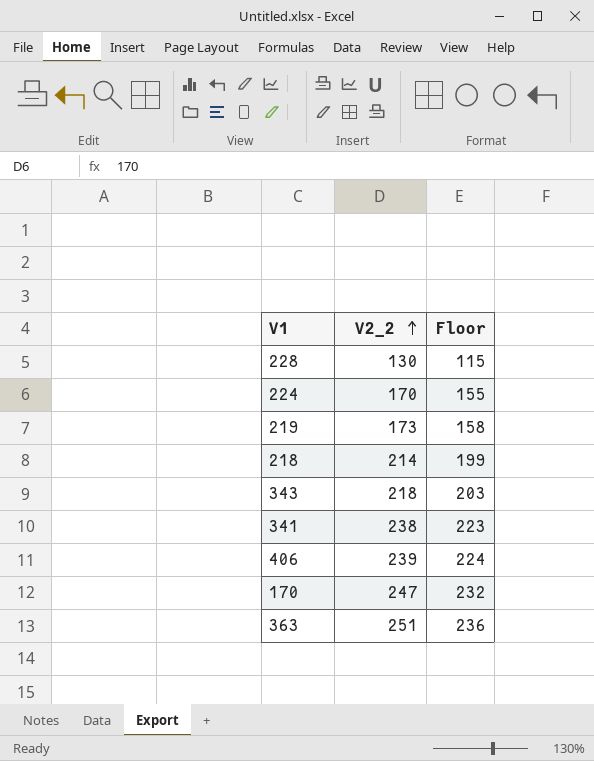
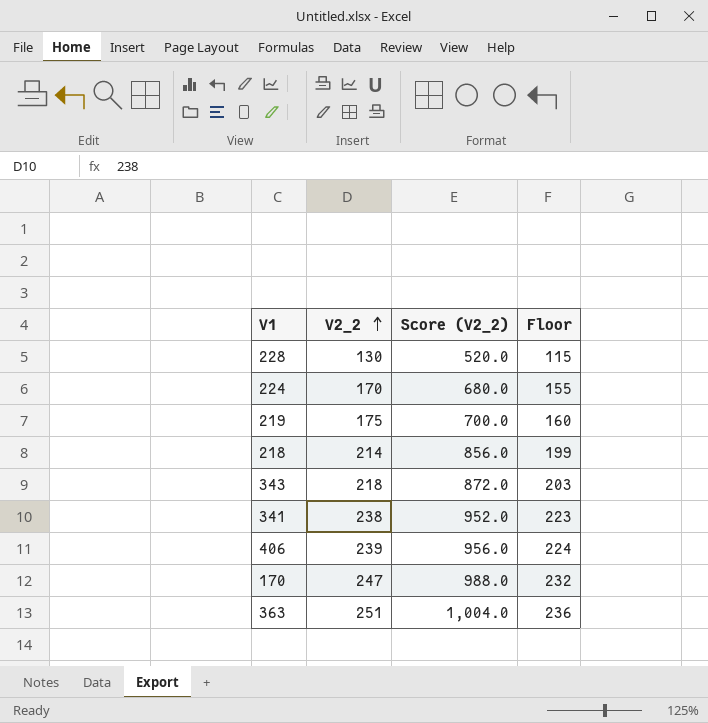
column Score (V2_2) | formula: none -> [V2_2] * 4
219 | V2_2: 173 -> 175
219 | Floor: 158 -> 160

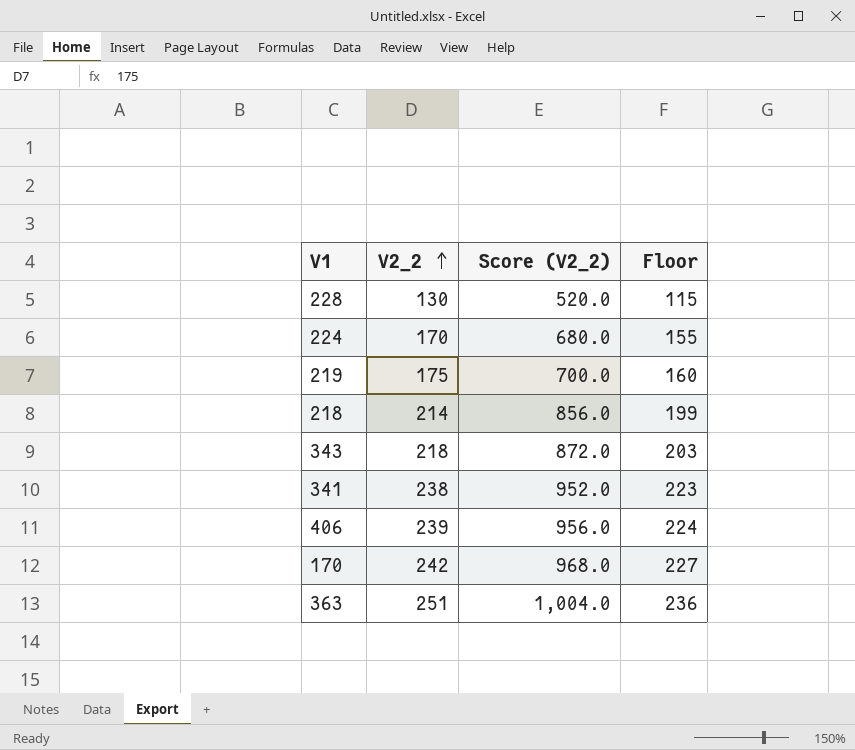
170 | V2_2: 247 -> 242
170 | Score (V2_2): 988.0 -> 968.0
170 | Floor: 232 -> 227

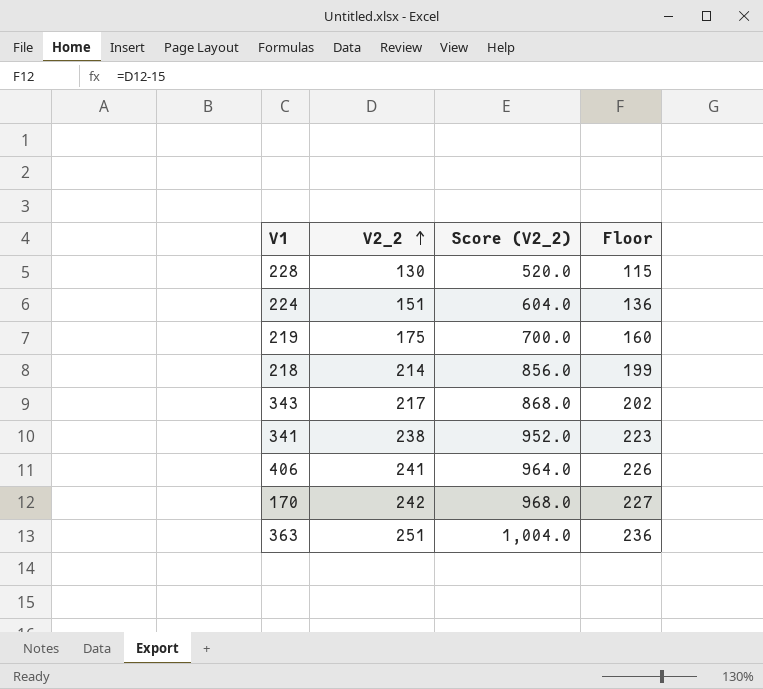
224 | V2_2: 170 -> 151
224 | Score (V2_2): 680.0 -> 604.0
224 | Floor: 155 -> 136
343 | V2_2: 218 -> 217
343 | Score (V2_2): 872.0 -> 868.0
343 | Floor: 203 -> 202
406 | V2_2: 239 -> 241
406 | Score (V2_2): 956.0 -> 964.0
406 | Floor: 224 -> 226

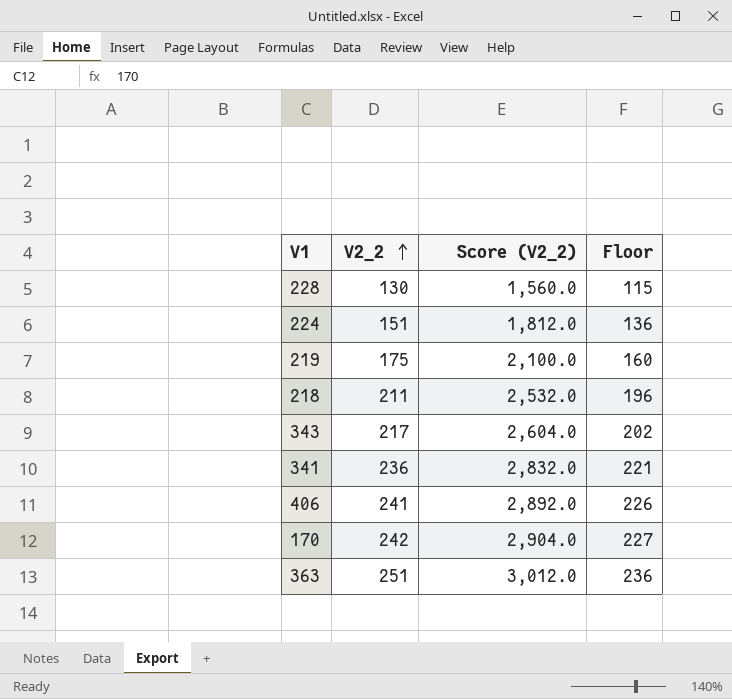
column Score (V2_2) | formula: [V2_2] * 4 -> [V2_2] * 12
218 | V2_2: 214 -> 211
218 | Floor: 199 -> 196
341 | V2_2: 238 -> 236
341 | Floor: 223 -> 221

